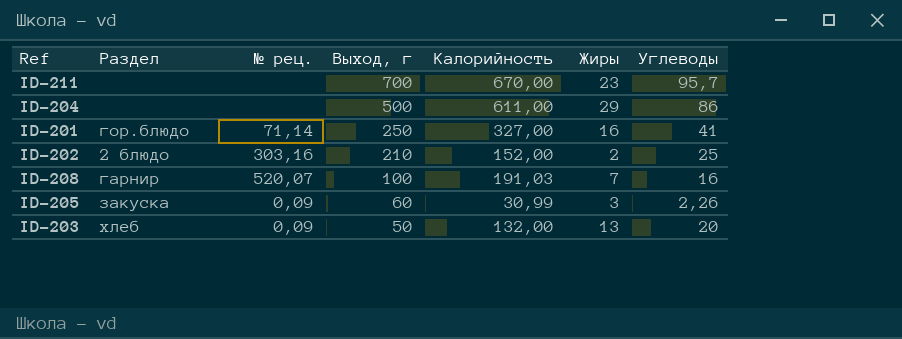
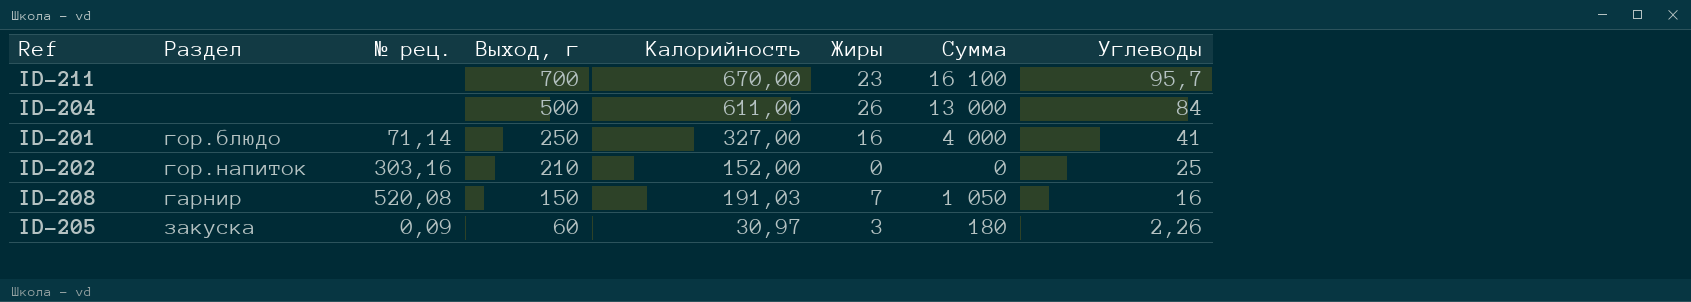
column Сумма | formula: none -> [Выход, г] * [Жиры]
row ID-203: хлеб | 0,09 | 50 | 132,00 | 13 | 20 -> none
ID-204 | Жиры: 29 -> 26
ID-204 | Углеводы: 86 -> 84
ID-202 | Раздел: 2 блюдо -> гор.напиток
ID-202 | Жиры: 2 -> 0
ID-208 | № рец.: 520,07 -> 520,08
ID-208 | Выход, г: 100 -> 150
ID-205 | Калорийность: 30,99 -> 30,97

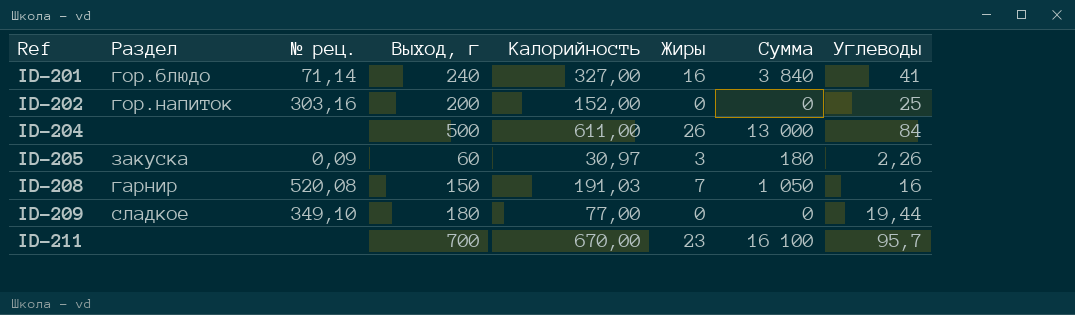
row order: Выход, г descending -> Ref ascending
ID-201 | Выход, г: 250 -> 240
ID-201 | Сумма: 4 000 -> 3 840
ID-202 | Выход, г: 210 -> 200
row ID-209: none -> сладкое | 349,10 | 180 | 77,00 | 0 | 0 | 19,44

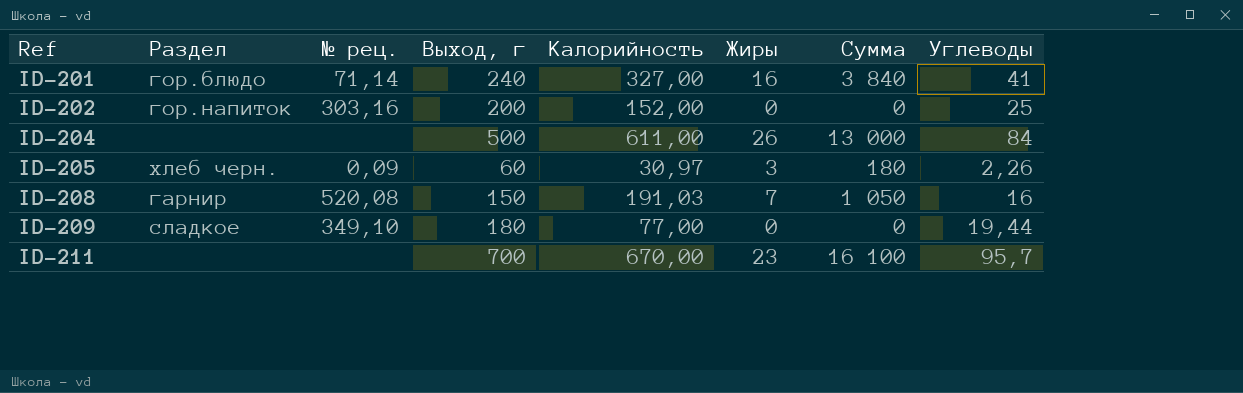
ID-205 | Раздел: закуска -> хлеб черн.

